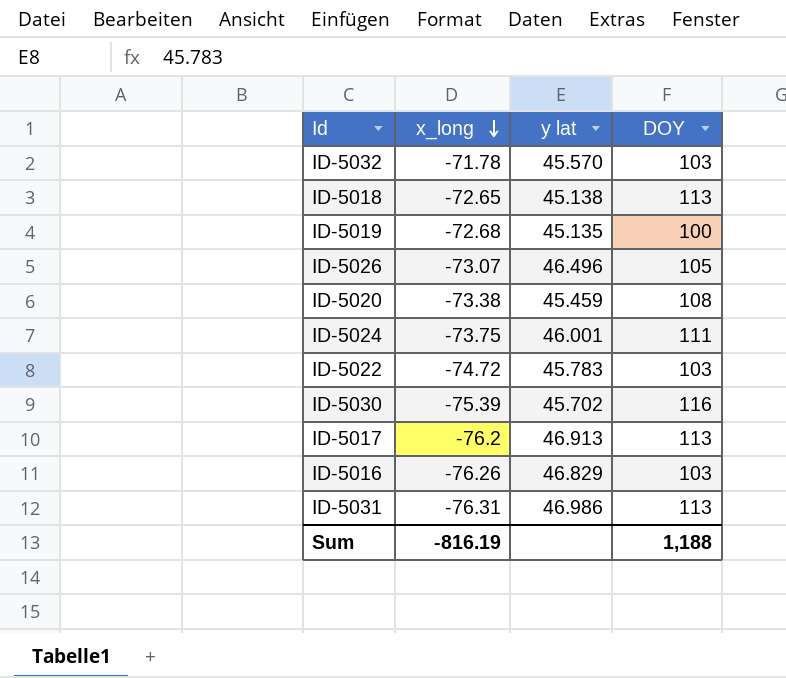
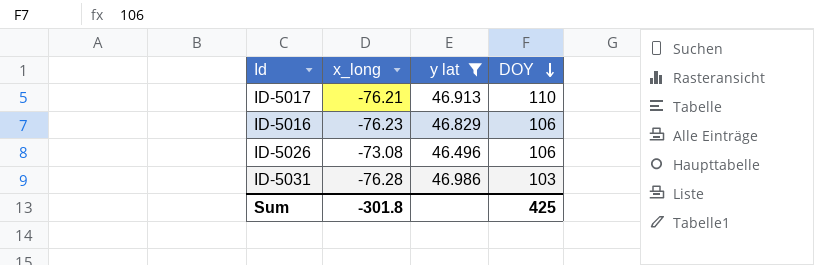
filter: none -> y lat >= 46.496
row order: x_long descending -> DOY descending
ID-5017 | x_long: -76.2 -> -76.21
ID-5017 | DOY: 113 -> 110
ID-5016 | x_long: -76.26 -> -76.23
ID-5016 | DOY: 103 -> 106
ID-5026 | x_long: -73.07 -> -73.08
ID-5026 | DOY: 105 -> 106
ID-5031 | x_long: -76.31 -> -76.28
ID-5031 | DOY: 113 -> 103
Sum | x_long: -816.19 -> -301.8
Sum | DOY: 1,188 -> 425

